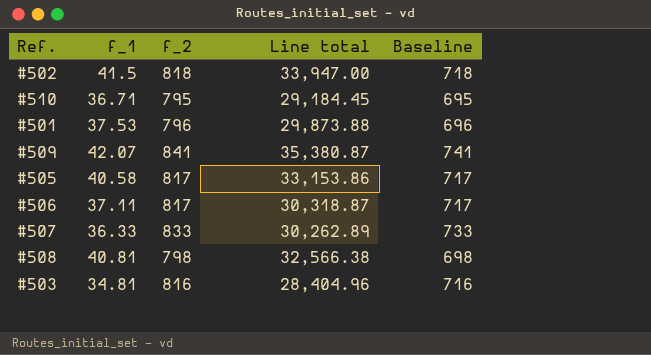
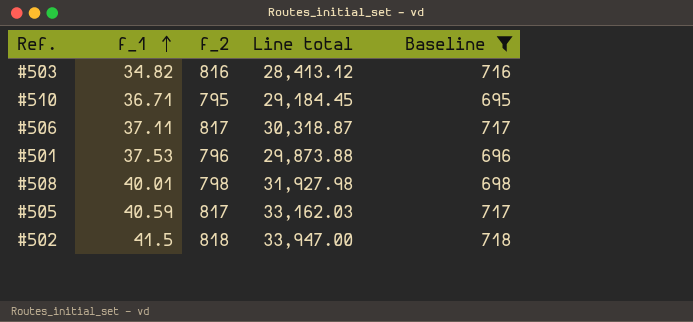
filter: none -> Baseline <= 718
row order: none -> f_1 ascending
#503 | f_1: 34.81 -> 34.82
#503 | Line total: 28,404.96 -> 28,413.12
#508 | f_1: 40.81 -> 40.01
#508 | Line total: 32,566.38 -> 31,927.98
#505 | f_1: 40.58 -> 40.59
#505 | Line total: 33,153.86 -> 33,162.03

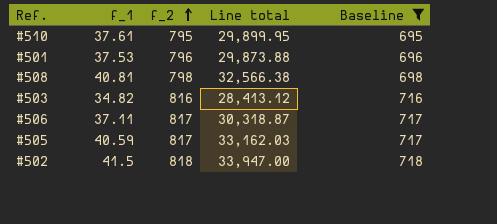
row order: f_1 ascending -> f_2 ascending
#510 | f_1: 36.71 -> 37.61
#510 | Line total: 29,184.45 -> 29,899.95
#508 | f_1: 40.01 -> 40.81
#508 | Line total: 31,927.98 -> 32,566.38

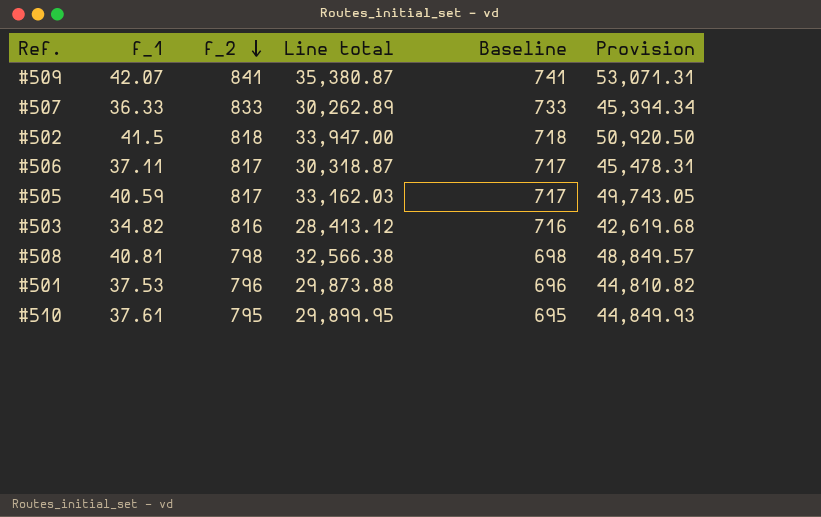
filter: Baseline <= 718 -> none
row order: f_2 ascending -> f_2 descending
column Provision | formula: none -> [Line total] * 1.5

